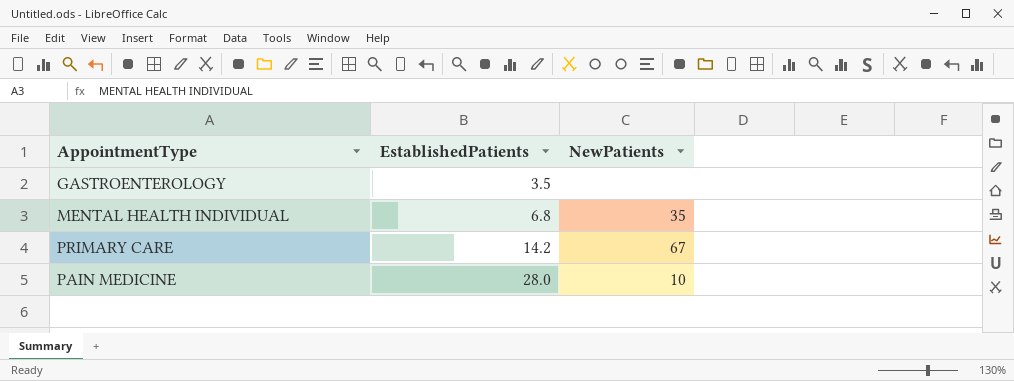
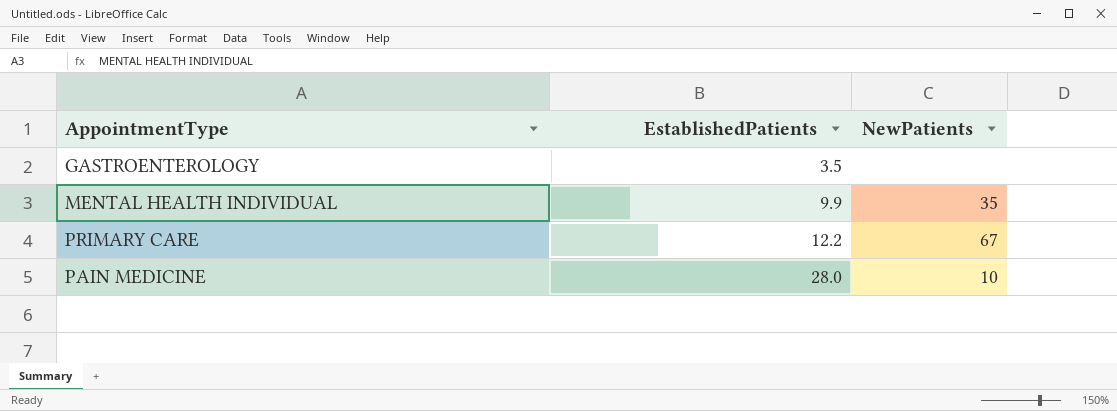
MENTAL HEALTH INDIVIDUAL | EstablishedPatients: 6.8 -> 9.9
PRIMARY CARE | EstablishedPatients: 14.2 -> 12.2

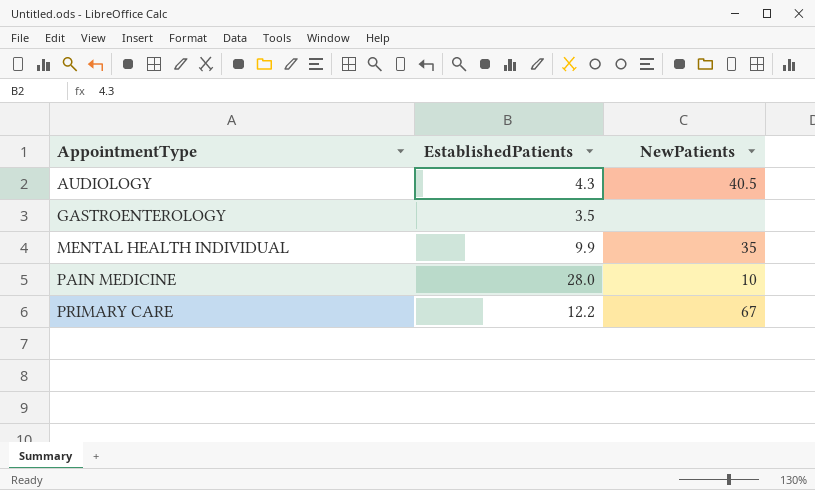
row order: EstablishedPatients ascending -> AppointmentType ascending
row AUDIOLOGY: none -> 4.3 | 40.5

